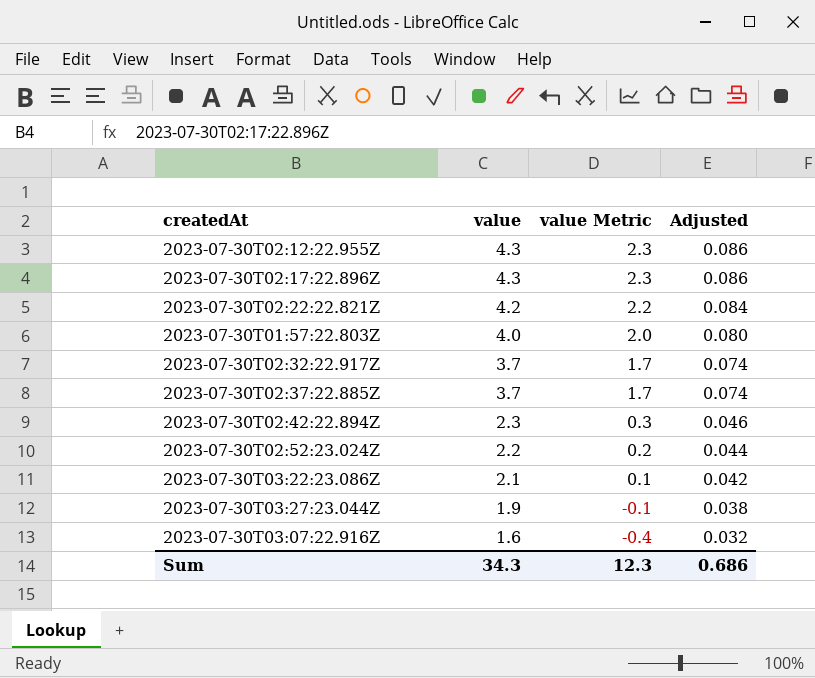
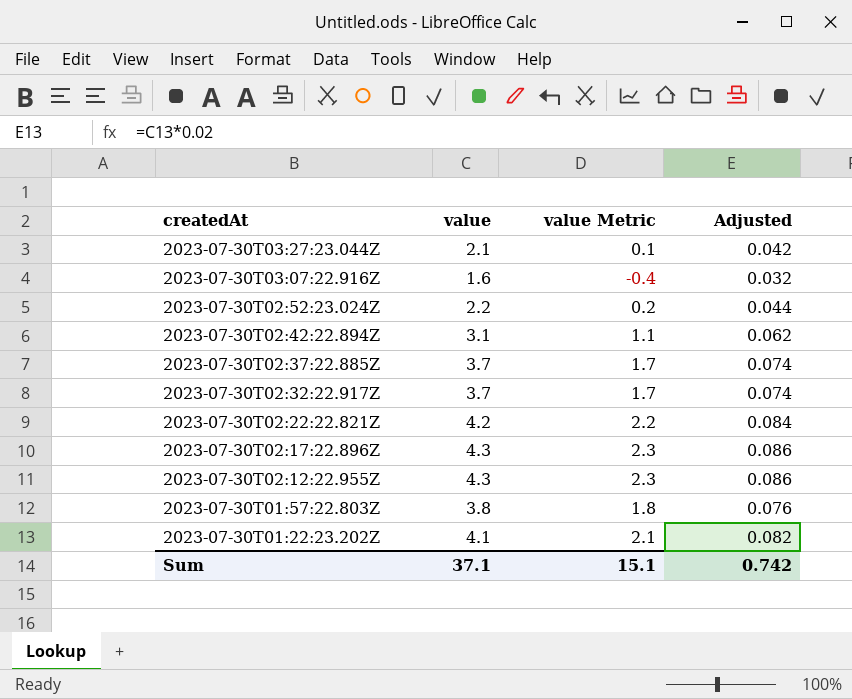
row order: value descending -> createdAt descending
row 2023-07-30T03:22:23.086Z: 2.1 | 0.1 | 0.042 -> none
2023-07-30T03:27:23.044Z | value: 1.9 -> 2.1
2023-07-30T03:27:23.044Z | value Metric: -0.1 -> 0.1
2023-07-30T03:27:23.044Z | Adjusted: 0.038 -> 0.042
2023-07-30T02:42:22.894Z | value: 2.3 -> 3.1
2023-07-30T02:42:22.894Z | value Metric: 0.3 -> 1.1
2023-07-30T02:42:22.894Z | Adjusted: 0.046 -> 0.062
2023-07-30T01:57:22.803Z | value: 4.0 -> 3.8
2023-07-30T01:57:22.803Z | value Metric: 2.0 -> 1.8
2023-07-30T01:57:22.803Z | Adjusted: 0.080 -> 0.076
row 2023-07-30T01:22:23.202Z: none -> 4.1 | 2.1 | 0.082
Sum | value: 34.3 -> 37.1
Sum | value Metric: 12.3 -> 15.1
Sum | Adjusted: 0.686 -> 0.742

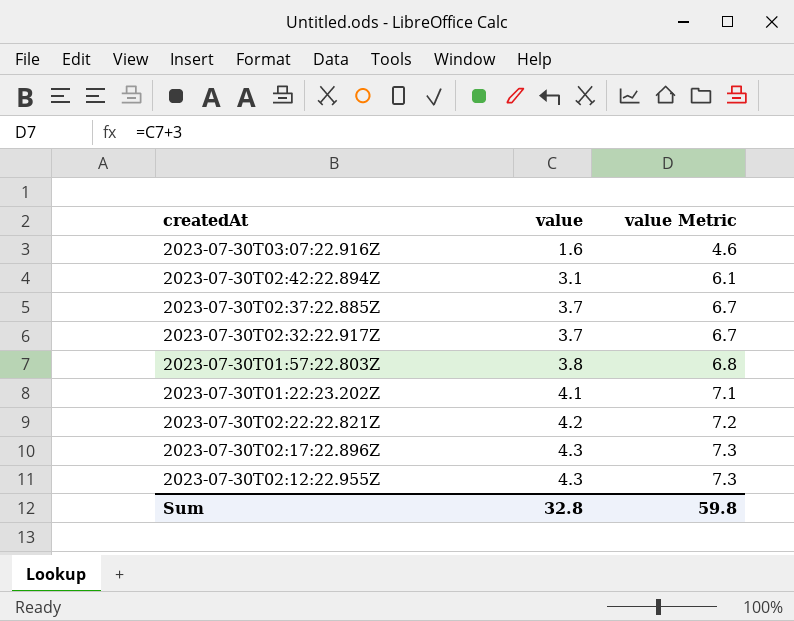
row order: createdAt descending -> value ascending
column Adjusted | formula: [value] * 0.02 -> none
column value Metric | formula: [value] - 2 -> [value] + 3
row 2023-07-30T03:27:23.044Z: 2.1 | 0.1 | 0.042 -> none
row 2023-07-30T02:52:23.024Z: 2.2 | 0.2 | 0.044 -> none
Sum | value: 37.1 -> 32.8
Sum | value Metric: 15.1 -> 59.8

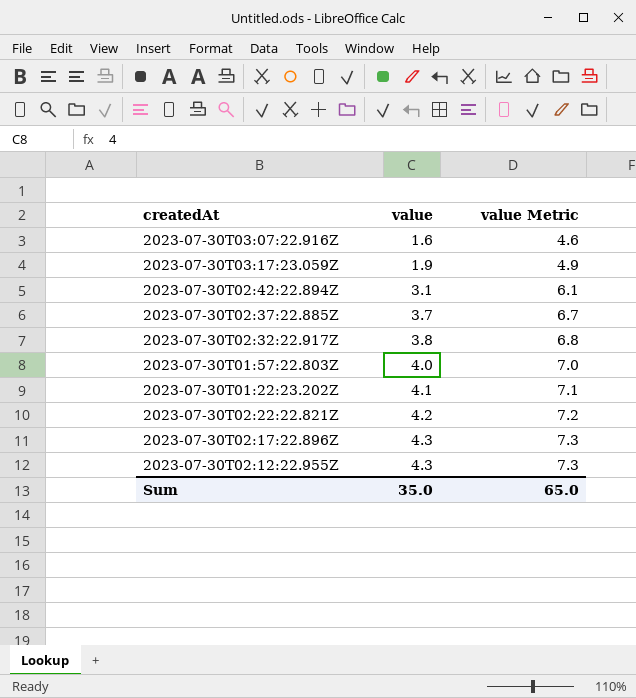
row 2023-07-30T03:17:23.059Z: none -> 1.9 | 4.9
2023-07-30T02:32:22.917Z | value: 3.7 -> 3.8
2023-07-30T02:32:22.917Z | value Metric: 6.7 -> 6.8
2023-07-30T01:57:22.803Z | value: 3.8 -> 4.0
2023-07-30T01:57:22.803Z | value Metric: 6.8 -> 7.0
Sum | value: 32.8 -> 35.0
Sum | value Metric: 59.8 -> 65.0

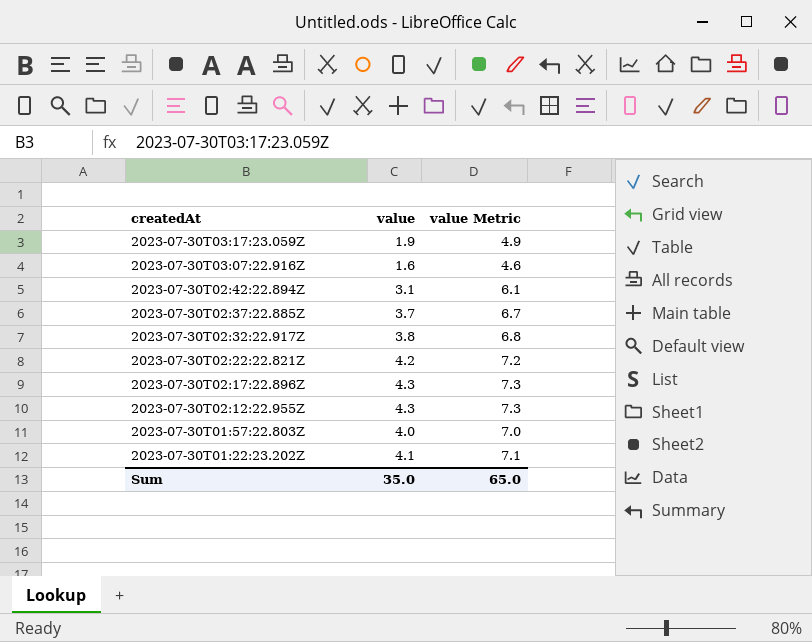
row order: value ascending -> createdAt descending

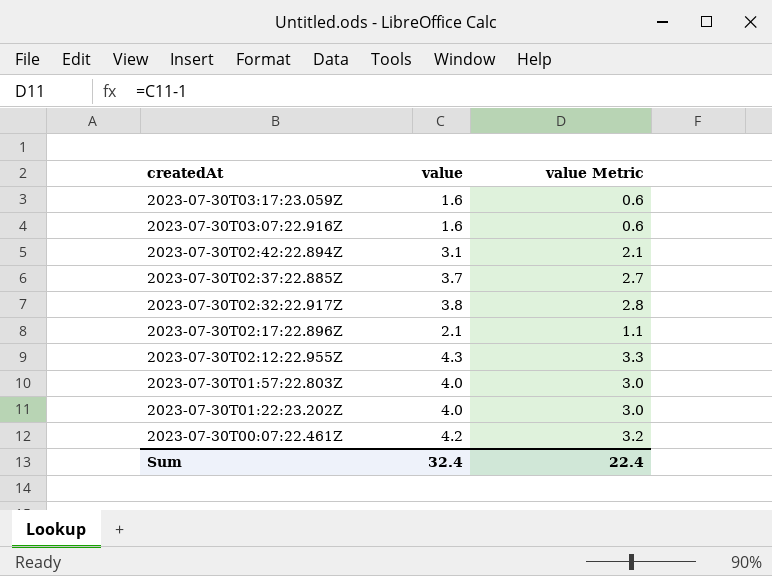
column value Metric | formula: [value] + 3 -> [value] - 1
row 2023-07-30T02:22:22.821Z: 4.2 | 7.2 -> none
2023-07-30T03:17:23.059Z | value: 1.9 -> 1.6
2023-07-30T02:17:22.896Z | value: 4.3 -> 2.1
2023-07-30T01:22:23.202Z | value: 4.1 -> 4.0
row 2023-07-30T00:07:22.461Z: none -> 4.2 | 3.2
Sum | value: 35.0 -> 32.4
Sum | value Metric: 65.0 -> 22.4

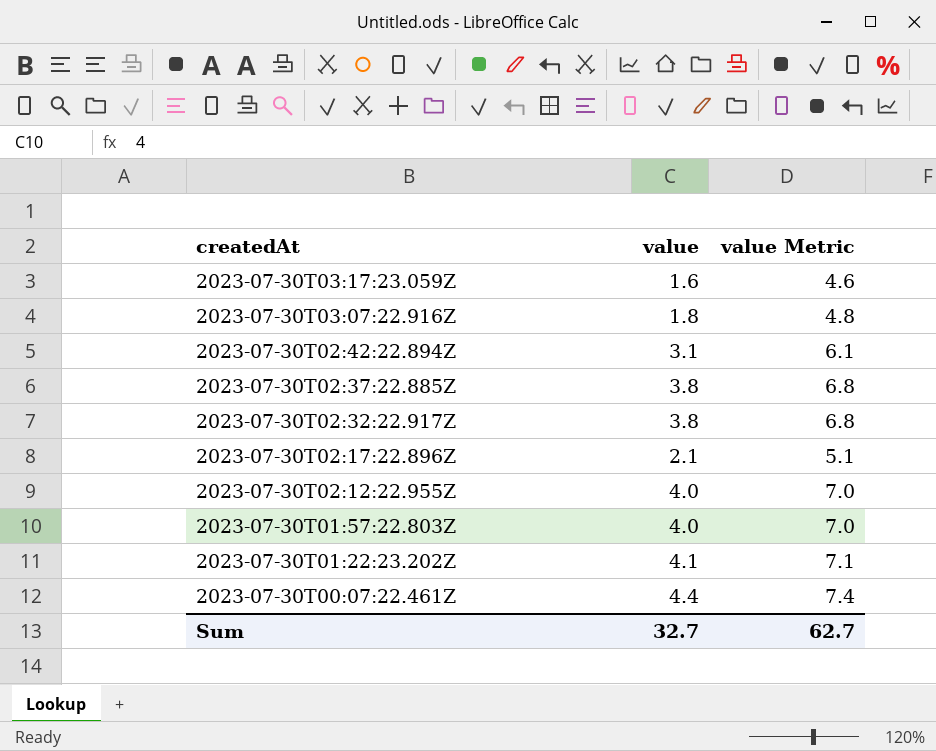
column value Metric | formula: [value] - 1 -> [value] + 3
2023-07-30T03:07:22.916Z | value: 1.6 -> 1.8
2023-07-30T02:37:22.885Z | value: 3.7 -> 3.8
2023-07-30T02:12:22.955Z | value: 4.3 -> 4.0
2023-07-30T01:22:23.202Z | value: 4.0 -> 4.1
2023-07-30T00:07:22.461Z | value: 4.2 -> 4.4
Sum | value: 32.4 -> 32.7
Sum | value Metric: 22.4 -> 62.7

